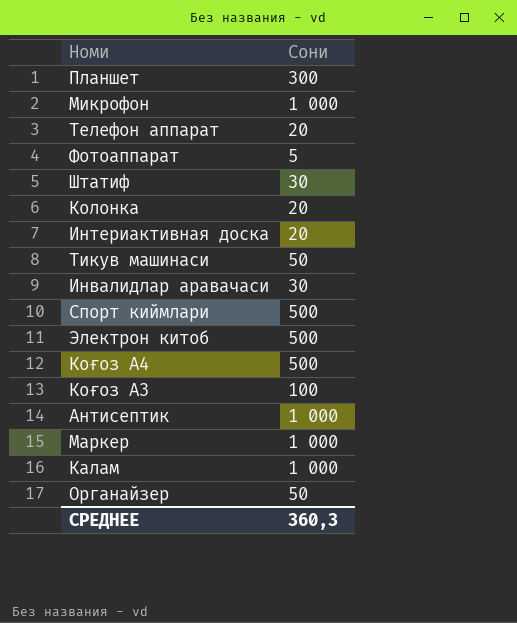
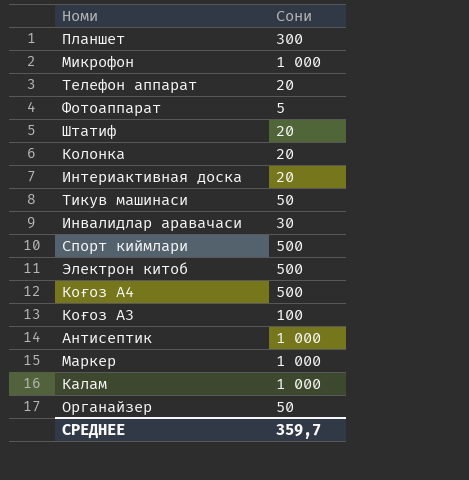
Штатиф | Сони: 30 -> 20
СРЕДНЕЕ | Сони: 360,3 -> 359,7

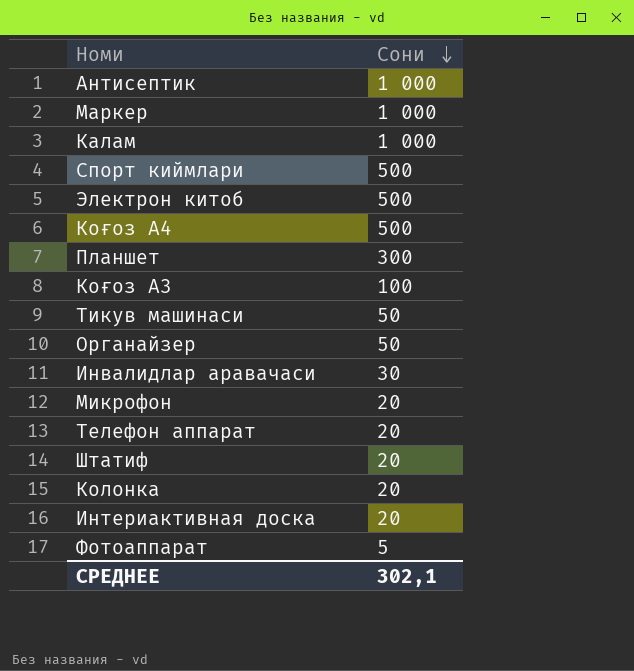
row order: none -> Сони descending
Микрофон | Сони: 1 000 -> 20
СРЕДНЕЕ | Сони: 359,7 -> 302,1

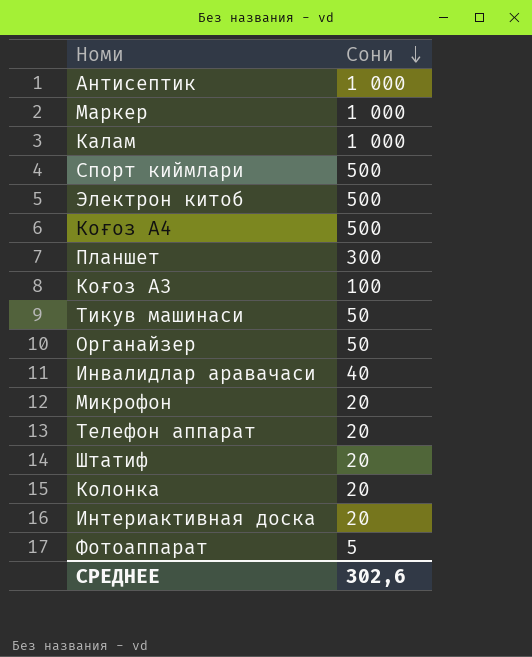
Инвалидлар аравачаси | Сони: 30 -> 40
СРЕДНЕЕ | Сони: 302,1 -> 302,6

